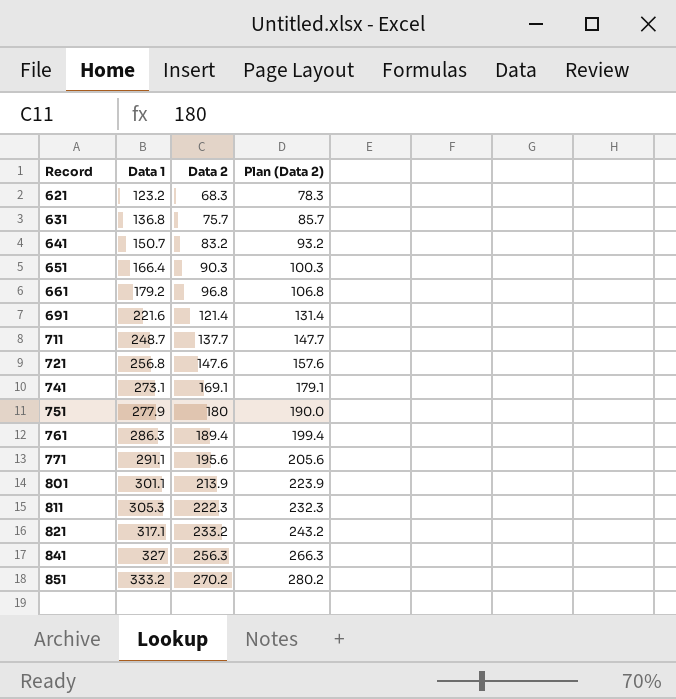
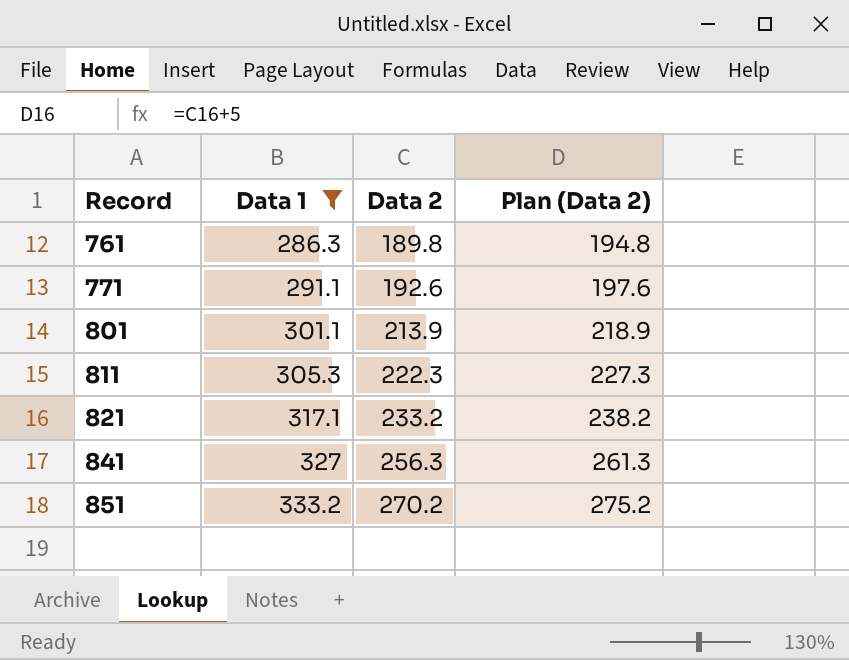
filter: none -> Data 1 >= 286.3
column Plan (Data 2) | formula: [Data 2] + 10 -> [Data 2] + 5
761 | Data 2: 189.4 -> 189.8
771 | Data 2: 195.6 -> 192.6

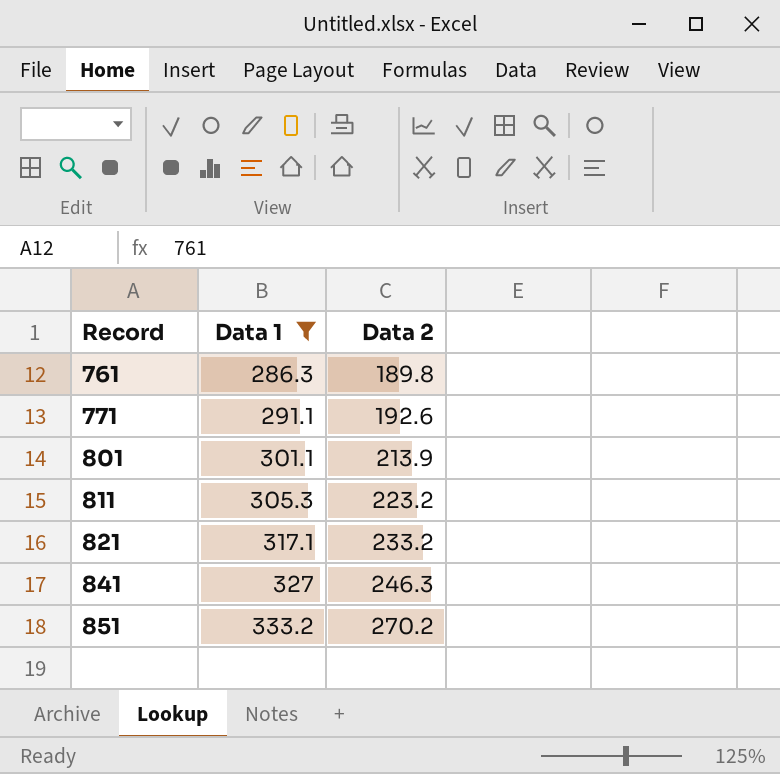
column Plan (Data 2) | formula: [Data 2] + 5 -> none
811 | Data 2: 222.3 -> 223.2
841 | Data 2: 256.3 -> 246.3

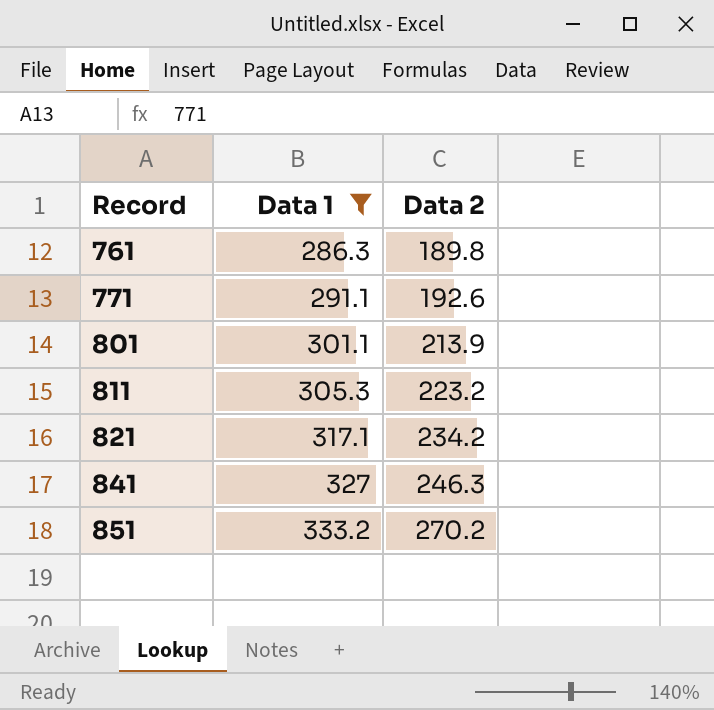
821 | Data 2: 233.2 -> 234.2

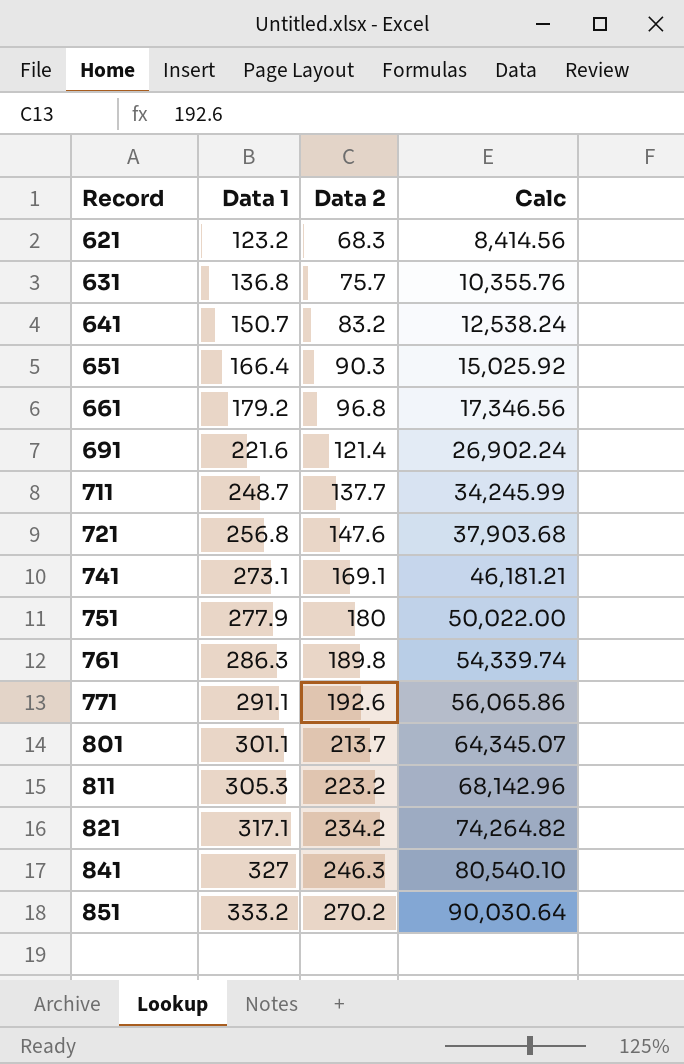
filter: Data 1 >= 286.3 -> none
column Calc | formula: none -> [Data 1] * [Data 2]
801 | Data 2: 213.9 -> 213.7

